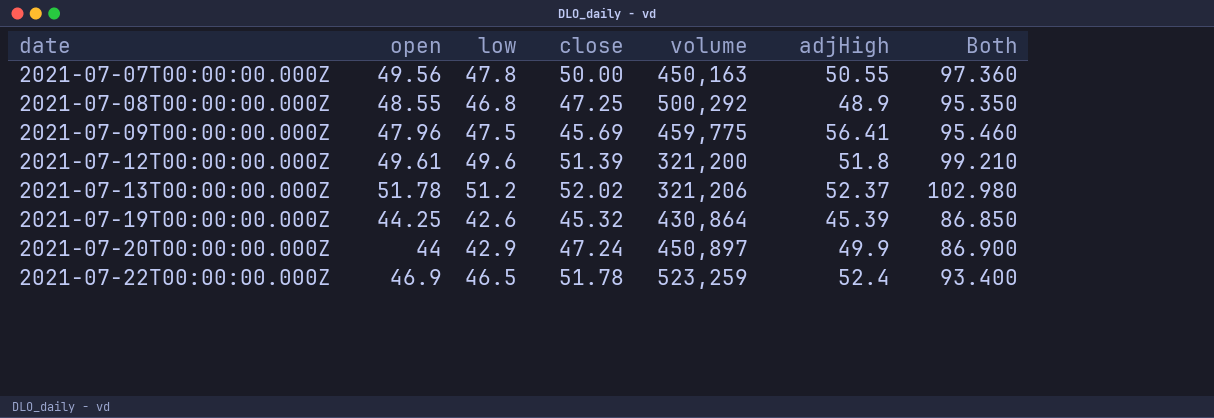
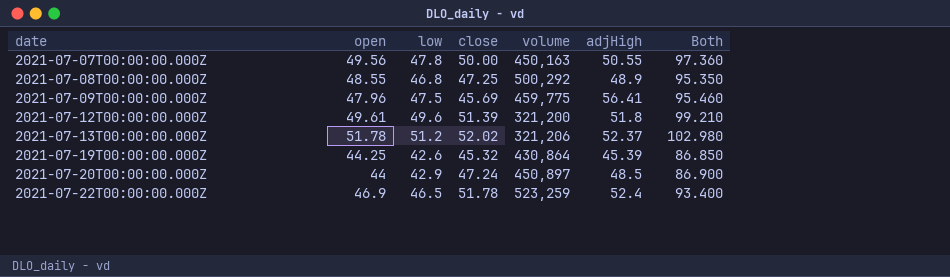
2021-07-20T00:00:00.000Z | adjHigh: 49.9 -> 48.5

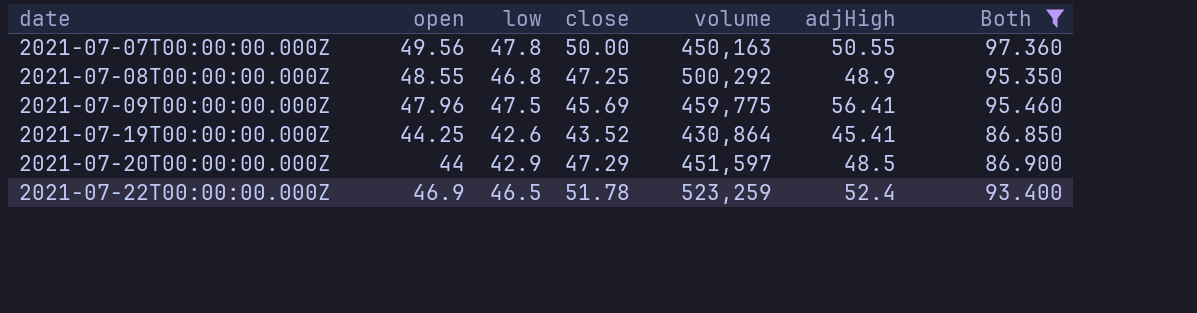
filter: none -> Both <= 97.360
2021-07-19T00:00:00.000Z | close: 45.32 -> 43.52
2021-07-19T00:00:00.000Z | adjHigh: 45.39 -> 45.41
2021-07-20T00:00:00.000Z | close: 47.24 -> 47.29
2021-07-20T00:00:00.000Z | volume: 450,897 -> 451,597

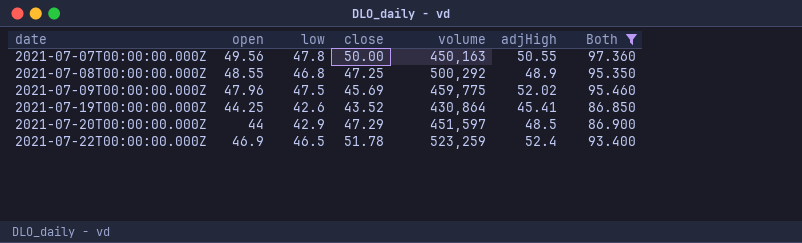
2021-07-09T00:00:00.000Z | adjHigh: 56.41 -> 52.02

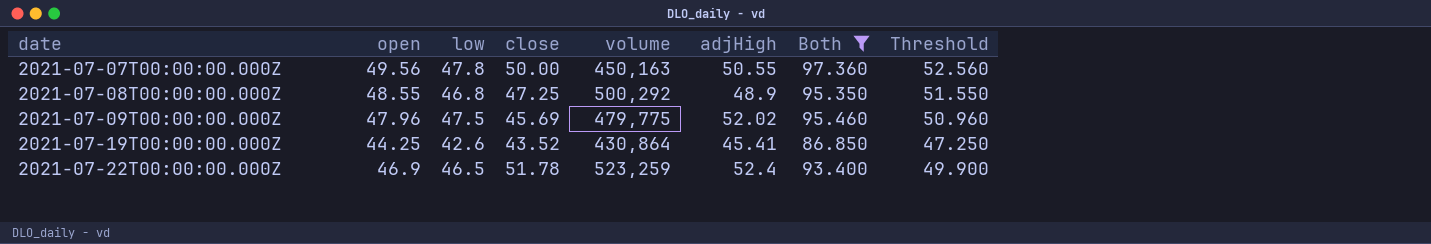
column Threshold | formula: none -> [open] + 3
row 2021-07-20T00:00:00.000Z: 44 | 42.9 | 47.29 | 451,597 | 48.5 | 86.900 -> none
2021-07-09T00:00:00.000Z | volume: 459,775 -> 479,775

